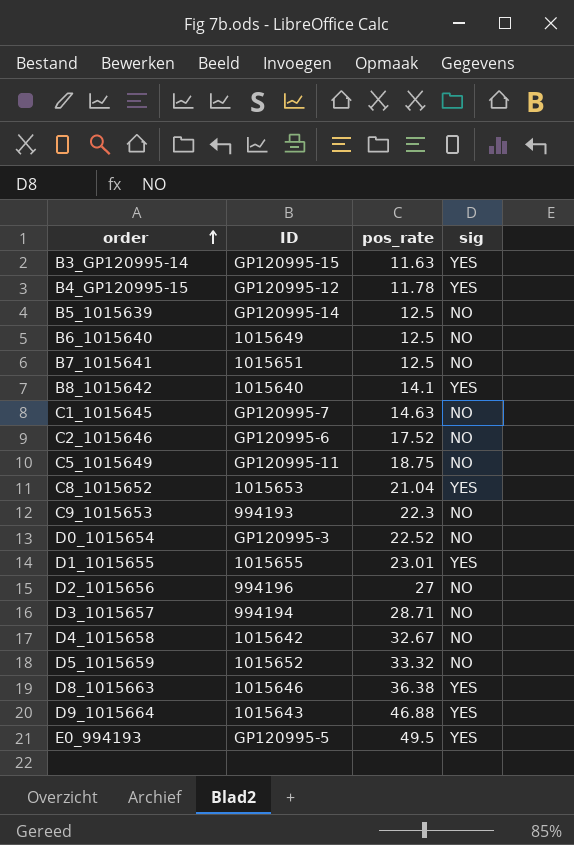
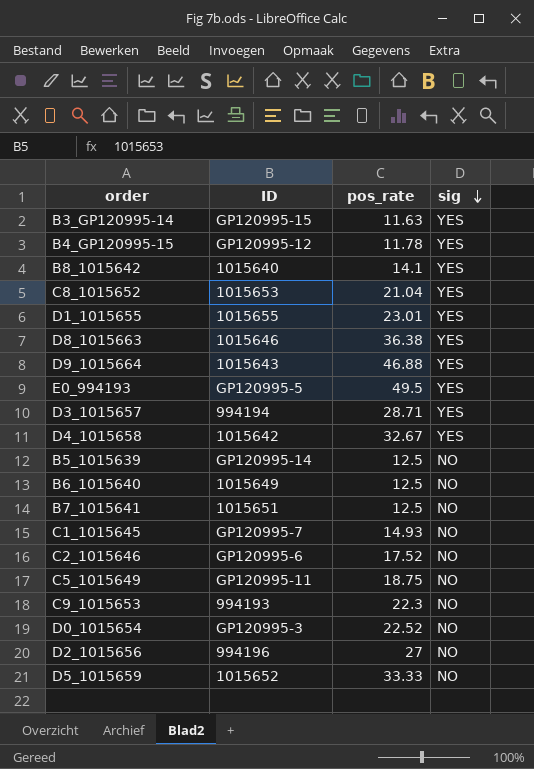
row order: order ascending -> sig descending
D3_1015657 | sig: NO -> YES
D4_1015658 | sig: NO -> YES
C1_1015645 | pos_rate: 14.63 -> 14.93
D5_1015659 | pos_rate: 33.32 -> 33.33

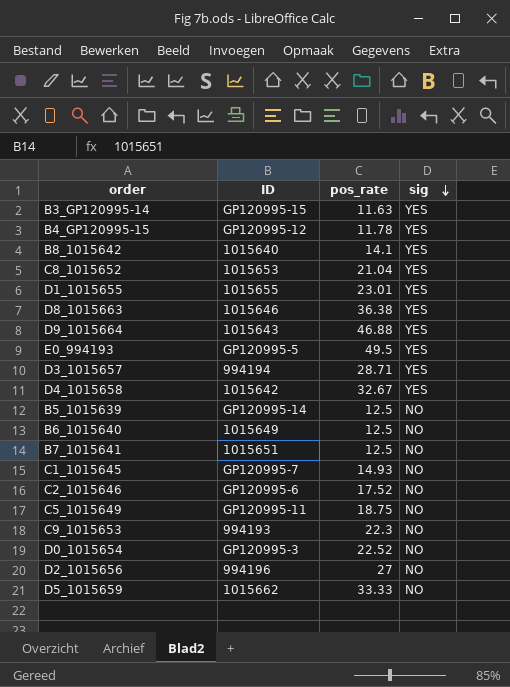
D5_1015659 | ID: 1015652 -> 1015662

